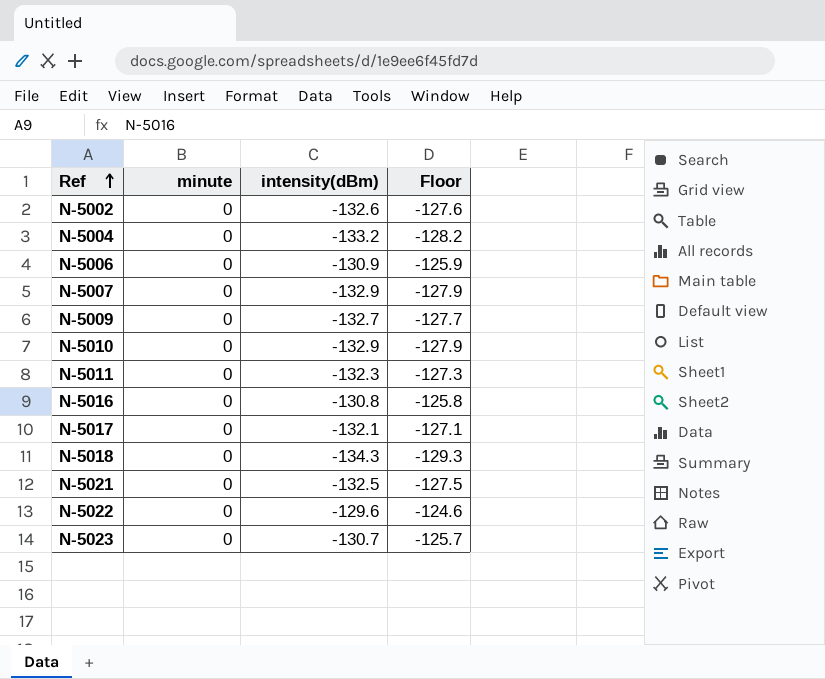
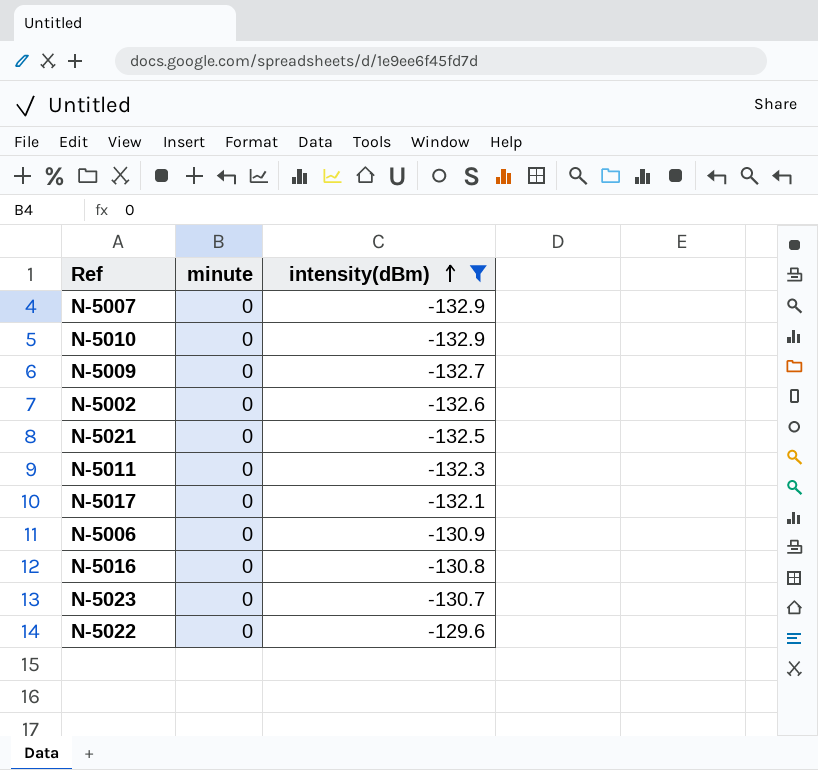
filter: none -> intensity(dBm) >= -132.9
row order: Ref ascending -> intensity(dBm) ascending
column Floor | formula: [intensity(dBm)] + 5 -> none

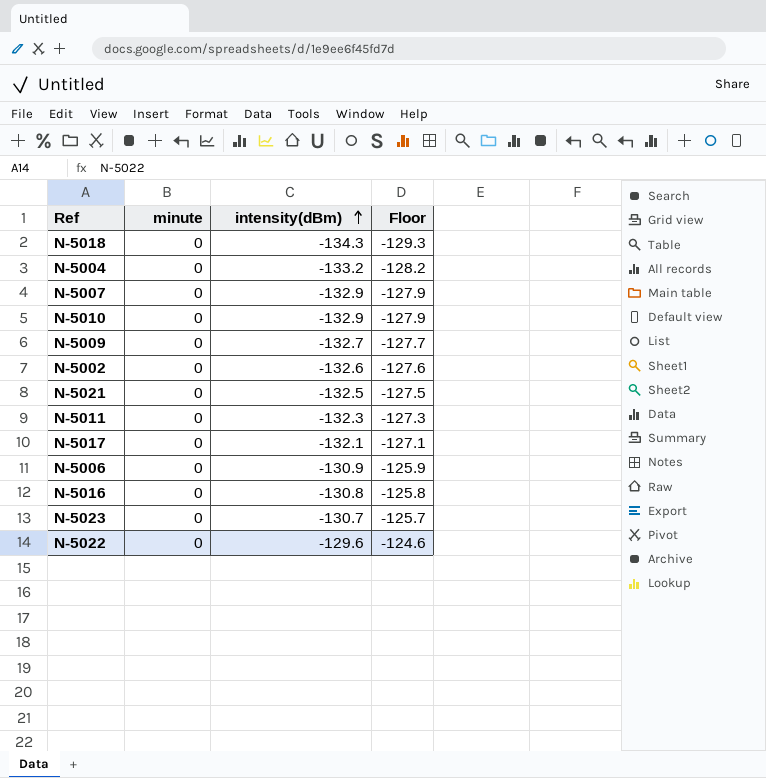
filter: intensity(dBm) >= -132.9 -> none
column Floor | formula: none -> [intensity(dBm)] + 5

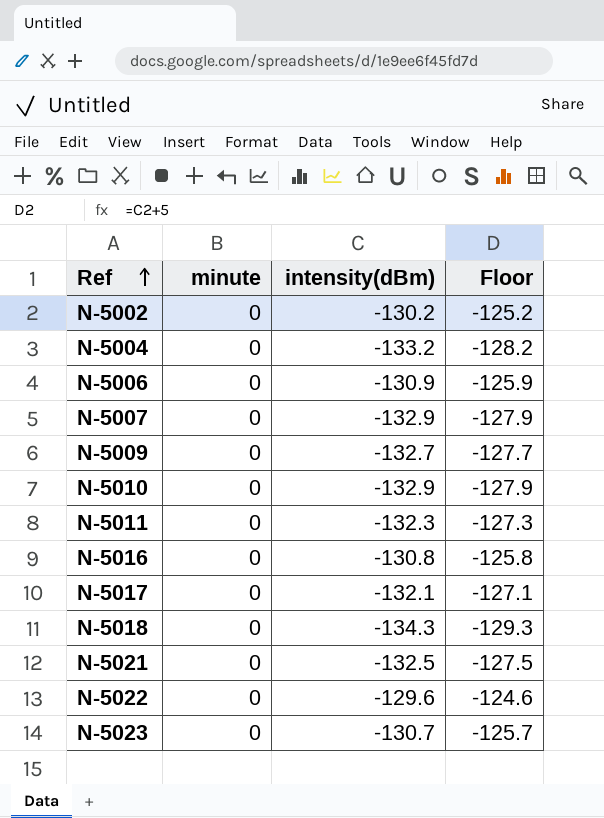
row order: intensity(dBm) ascending -> Ref ascending
N-5002 | intensity(dBm): -132.6 -> -130.2
N-5002 | Floor: -127.6 -> -125.2

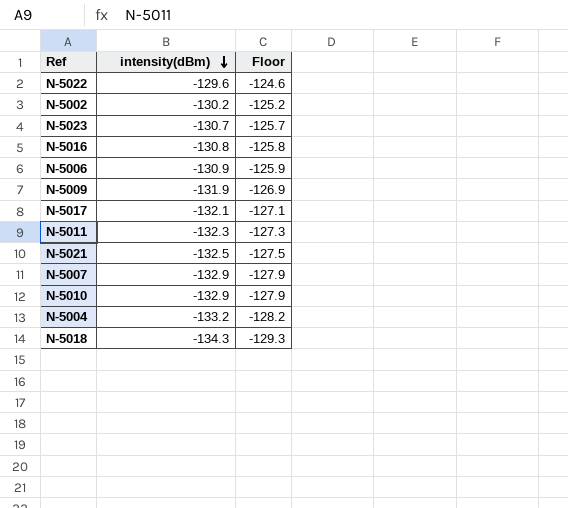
row order: Ref ascending -> intensity(dBm) descending
column minute | position: 2 -> none
N-5009 | intensity(dBm): -132.7 -> -131.9
N-5009 | Floor: -127.7 -> -126.9

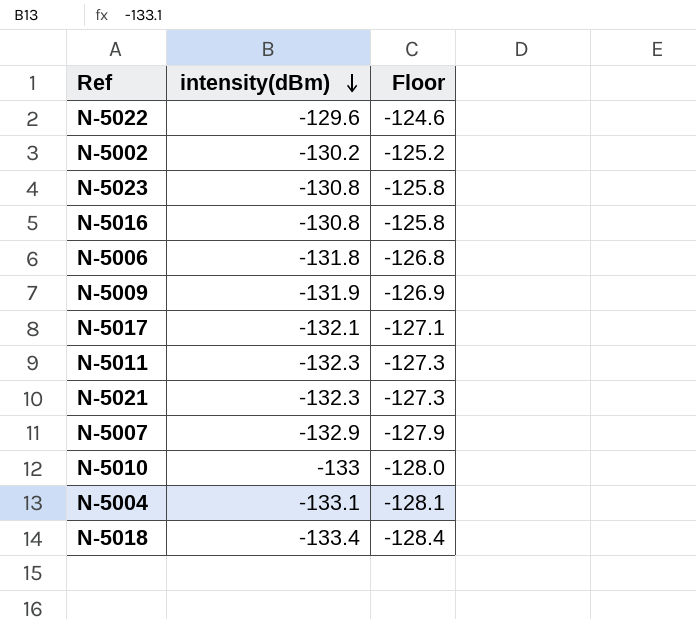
N-5023 | intensity(dBm): -130.7 -> -130.8
N-5023 | Floor: -125.7 -> -125.8
N-5006 | intensity(dBm): -130.9 -> -131.8
N-5006 | Floor: -125.9 -> -126.8
N-5021 | intensity(dBm): -132.5 -> -132.3
N-5021 | Floor: -127.5 -> -127.3
N-5010 | intensity(dBm): -132.9 -> -133
N-5010 | Floor: -127.9 -> -128.0
N-5004 | intensity(dBm): -133.2 -> -133.1
N-5004 | Floor: -128.2 -> -128.1
N-5018 | intensity(dBm): -134.3 -> -133.4
N-5018 | Floor: -129.3 -> -128.4

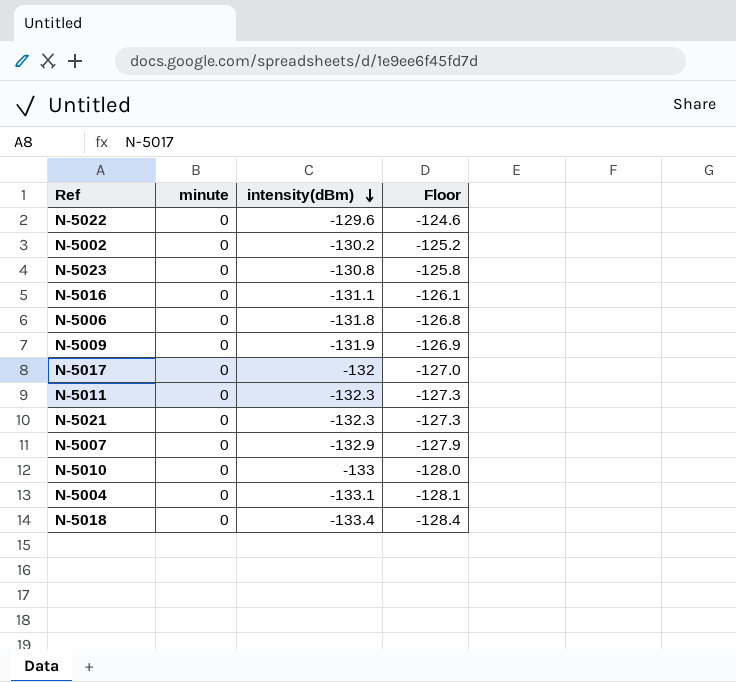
column minute | position: none -> 2
N-5016 | intensity(dBm): -130.8 -> -131.1
N-5016 | Floor: -125.8 -> -126.1
N-5017 | intensity(dBm): -132.1 -> -132
N-5017 | Floor: -127.1 -> -127.0

